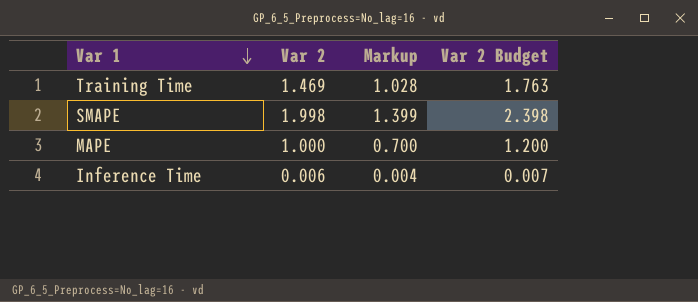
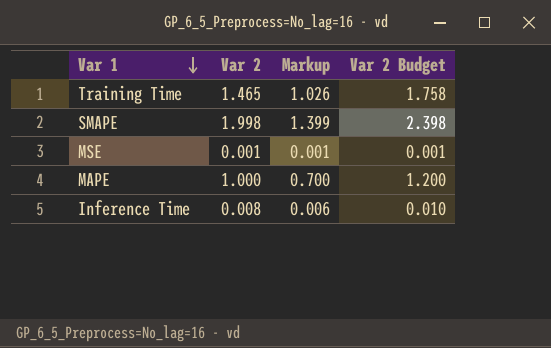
Training Time | Var 2: 1.469 -> 1.465
Training Time | Markup: 1.028 -> 1.026
Training Time | Var 2 Budget: 1.763 -> 1.758
row MSE: none -> 0.001 | 0.001 | 0.001
Inference Time | Var 2: 0.006 -> 0.008
Inference Time | Markup: 0.004 -> 0.006
Inference Time | Var 2 Budget: 0.007 -> 0.010

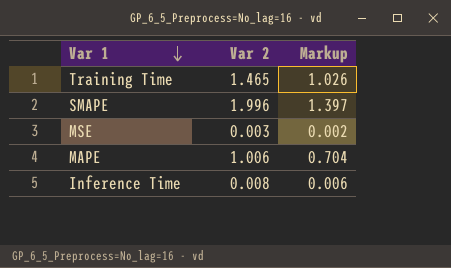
column Var 2 Budget | formula: [Var 2] * 1.2 -> none
SMAPE | Var 2: 1.998 -> 1.996
SMAPE | Markup: 1.399 -> 1.397
MSE | Var 2: 0.001 -> 0.003
MSE | Markup: 0.001 -> 0.002
MAPE | Var 2: 1.000 -> 1.006
MAPE | Markup: 0.700 -> 0.704

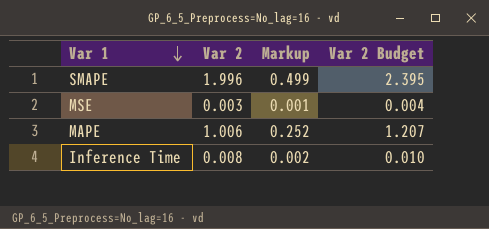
column Markup | formula: [Var 2] * 0.7 -> [Var 2] * 0.25
column Var 2 Budget | formula: none -> [Var 2] * 1.2
row Training Time: 1.465 | 1.026 -> none

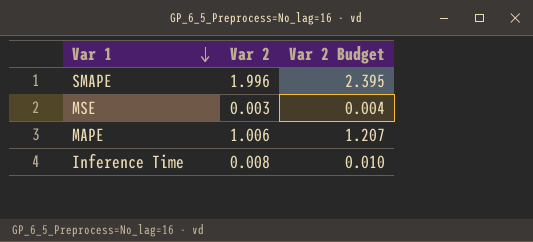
column Markup | formula: [Var 2] * 0.25 -> none

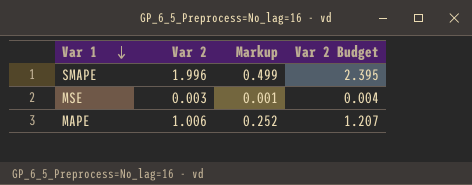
column Markup | formula: none -> [Var 2] * 0.25
row Inference Time: 0.008 | 0.010 -> none

